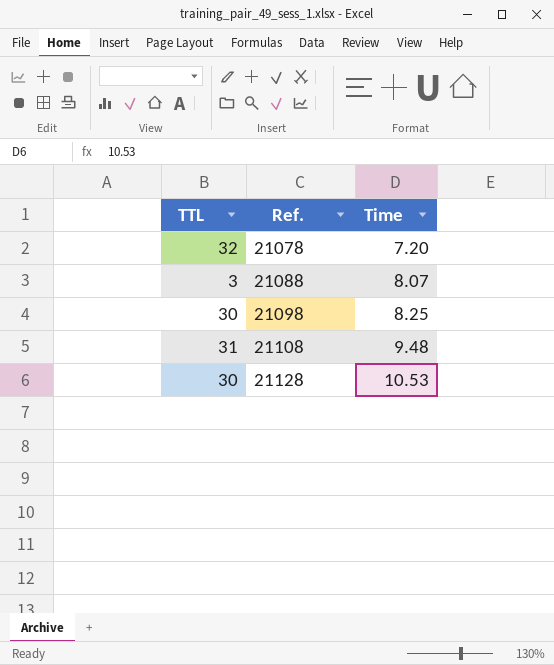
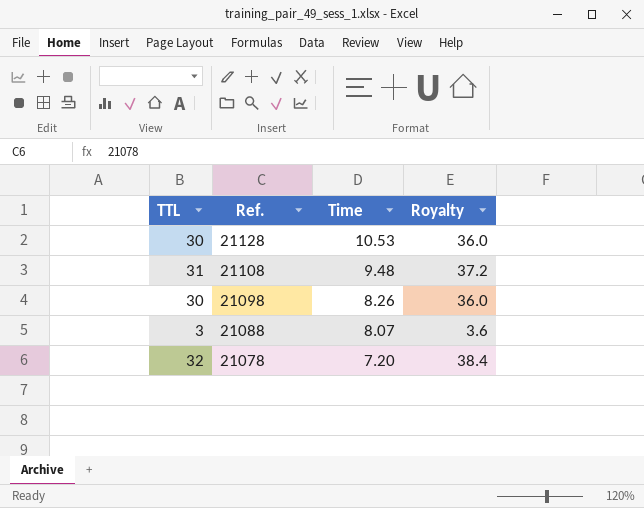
row order: Ref. ascending -> Ref. descending
column Royalty | formula: none -> [TTL] * 1.2
21098 | Time: 8.25 -> 8.26

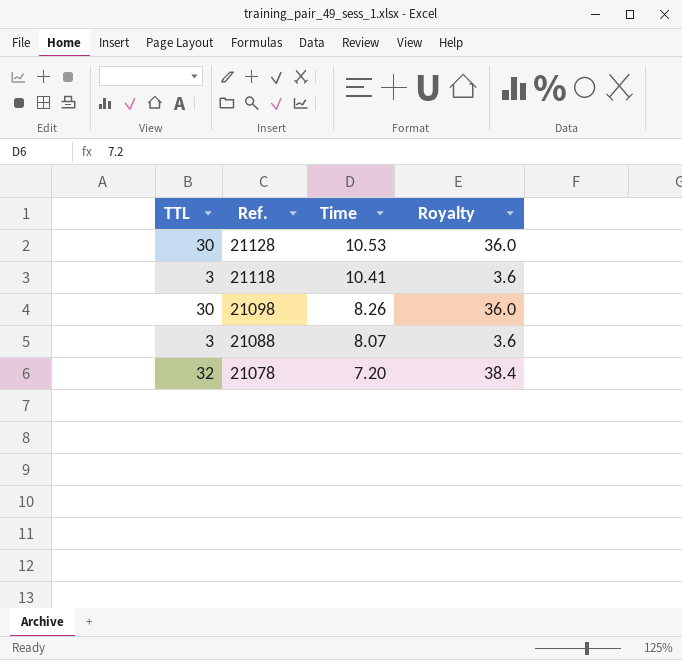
row 21108: 31 | 9.48 | 37.2 -> none
row 21118: none -> 3 | 10.41 | 3.6

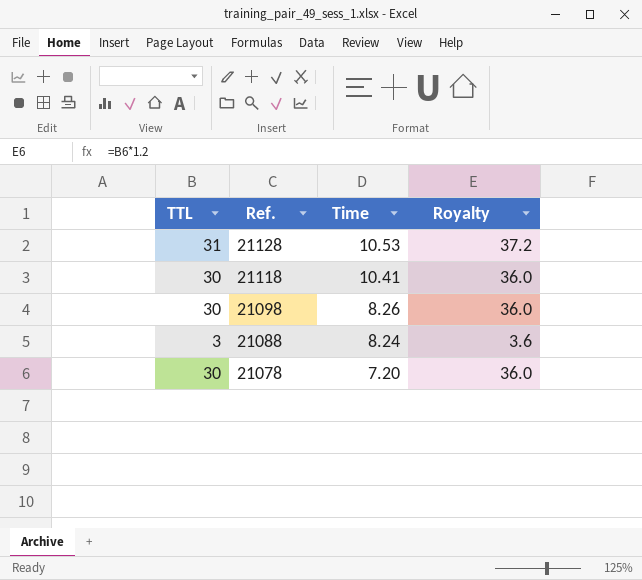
21128 | TTL: 30 -> 31
21128 | Royalty: 36.0 -> 37.2
21118 | TTL: 3 -> 30
21118 | Royalty: 3.6 -> 36.0
21088 | Time: 8.07 -> 8.24
21078 | TTL: 32 -> 30
21078 | Royalty: 38.4 -> 36.0

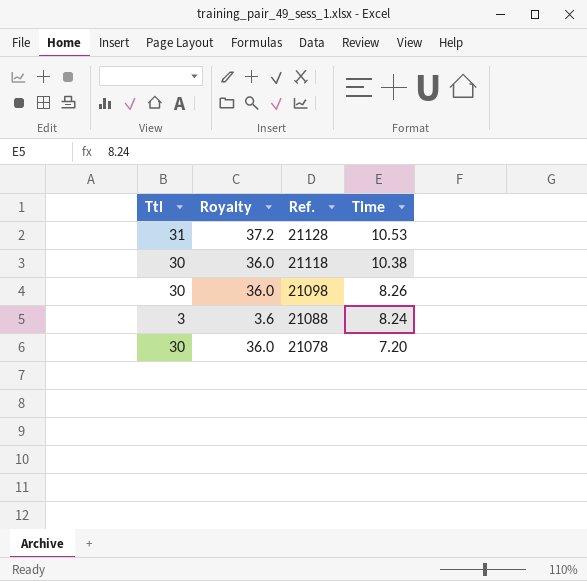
column name: TTL -> Ttl
column Royalty | position: 4 -> 2
21118 | Time: 10.41 -> 10.38

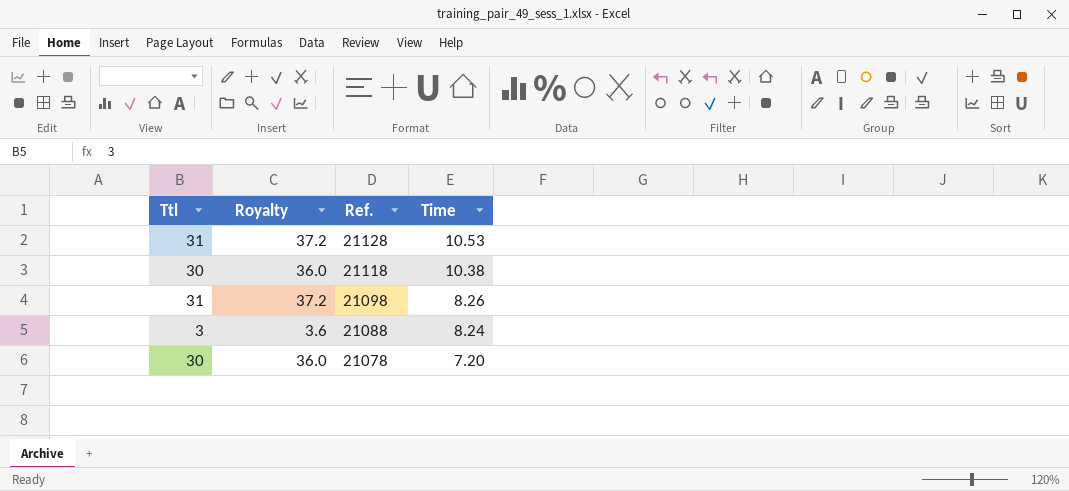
21098 | Ttl: 30 -> 31
21098 | Royalty: 36.0 -> 37.2

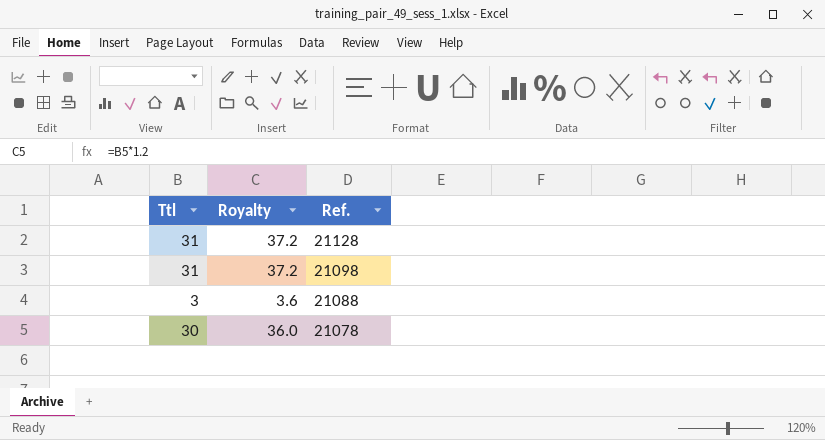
column Time | position: 4 -> none
row 21118: 30 | 36.0 | 10.38 -> none

